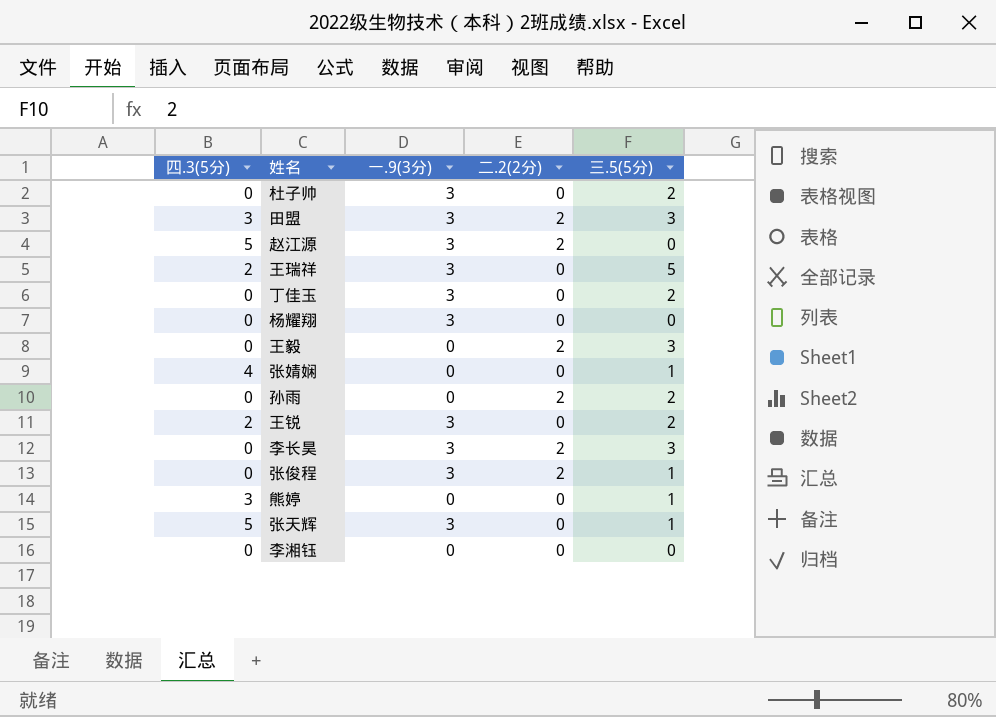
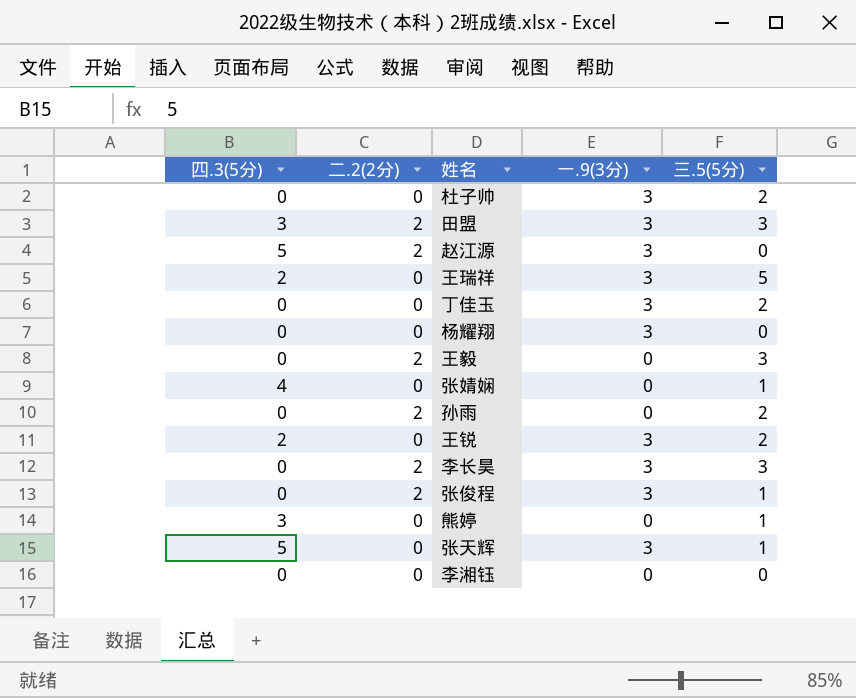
column 二.2(2分) | position: 4 -> 2

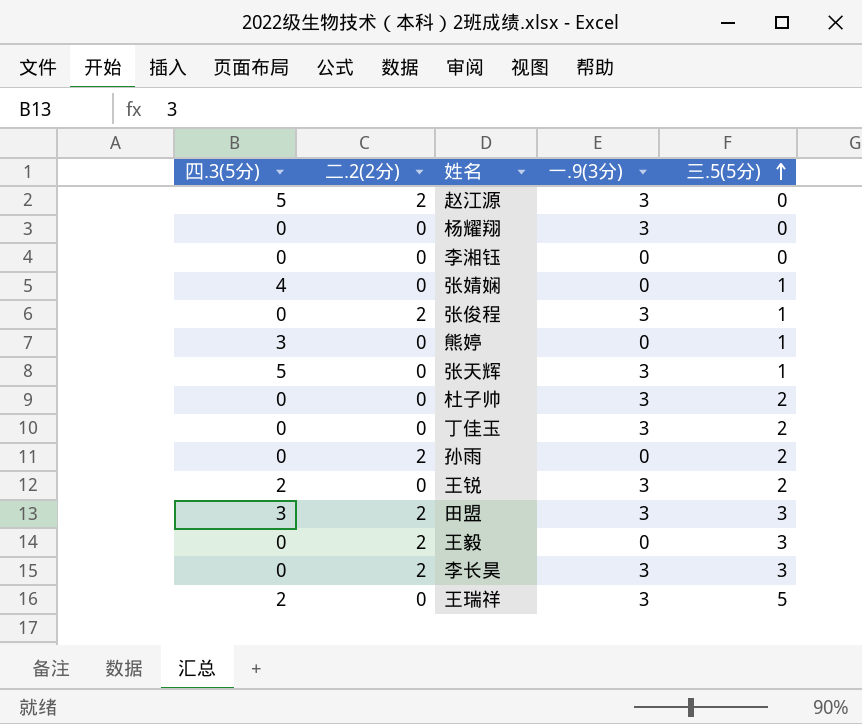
row order: none -> 三.5(5分) ascending

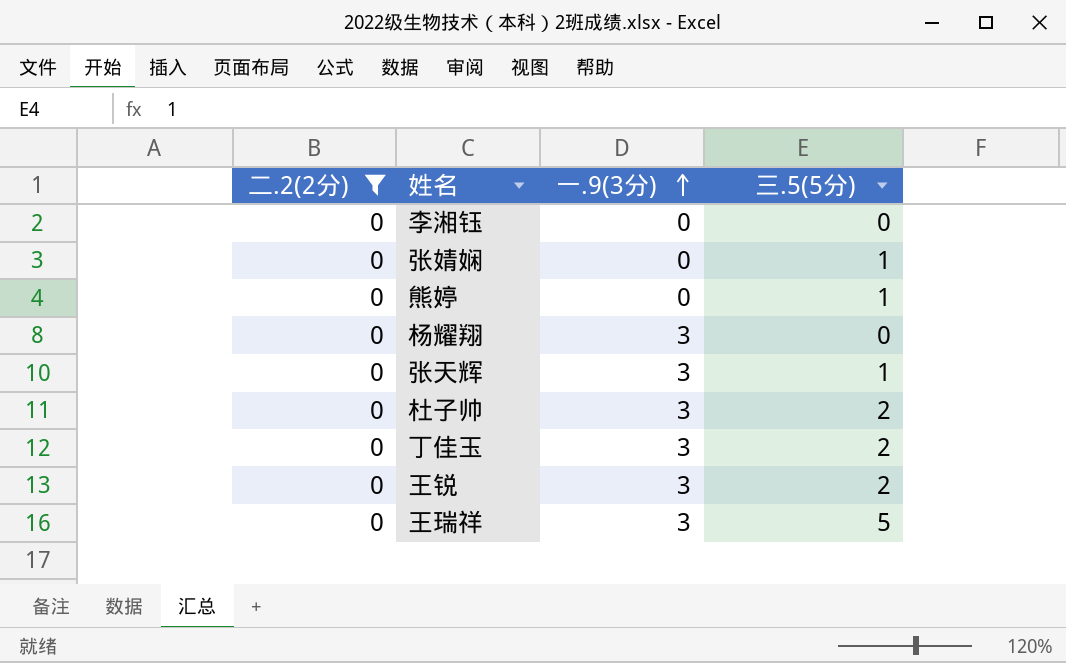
filter: none -> 二.2(2分) = 0
row order: 三.5(5分) ascending -> 一.9(3分) ascending
column 四.3(5分) | position: 1 -> none

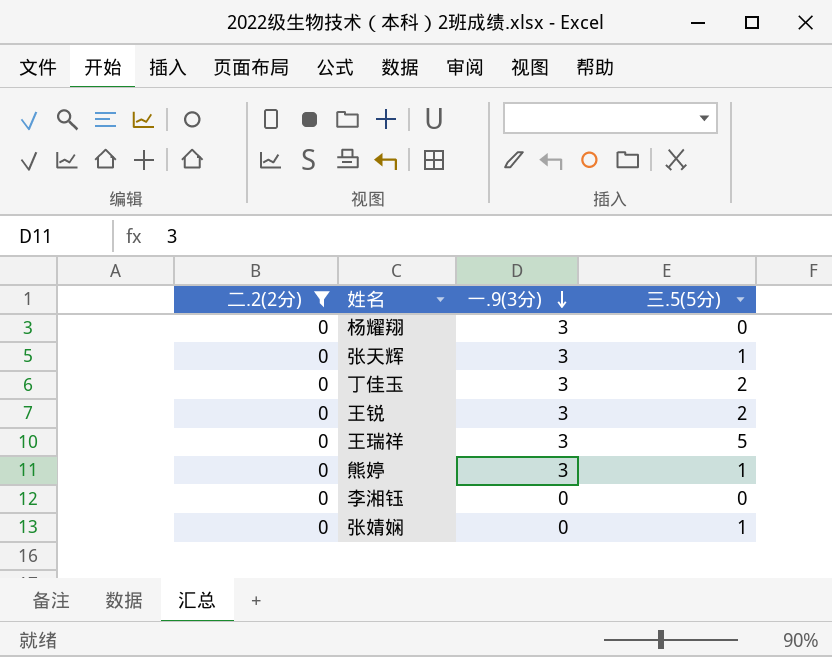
row order: 一.9(3分) ascending -> 一.9(3分) descending
row 杜子帅: 0 | 3 | 2 -> none
熊婷 | 一.9(3分): 0 -> 3

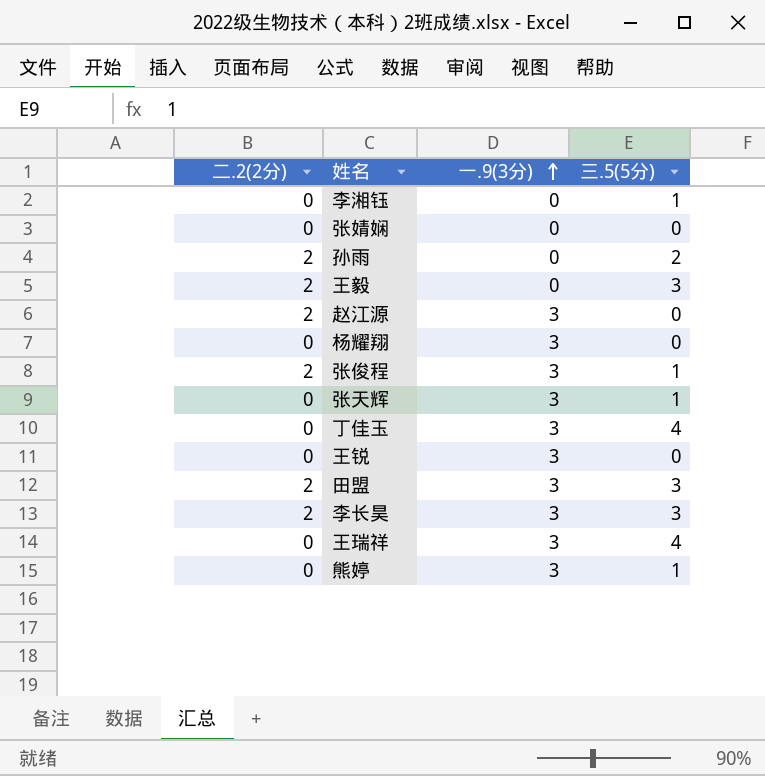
filter: 二.2(2分) = 0 -> none
row order: 一.9(3分) descending -> 一.9(3分) ascending
李湘钰 | 三.5(5分): 0 -> 1
张婧娴 | 三.5(5分): 1 -> 0
丁佳玉 | 三.5(5分): 2 -> 4
王锐 | 三.5(5分): 2 -> 0
王瑞祥 | 三.5(5分): 5 -> 4

